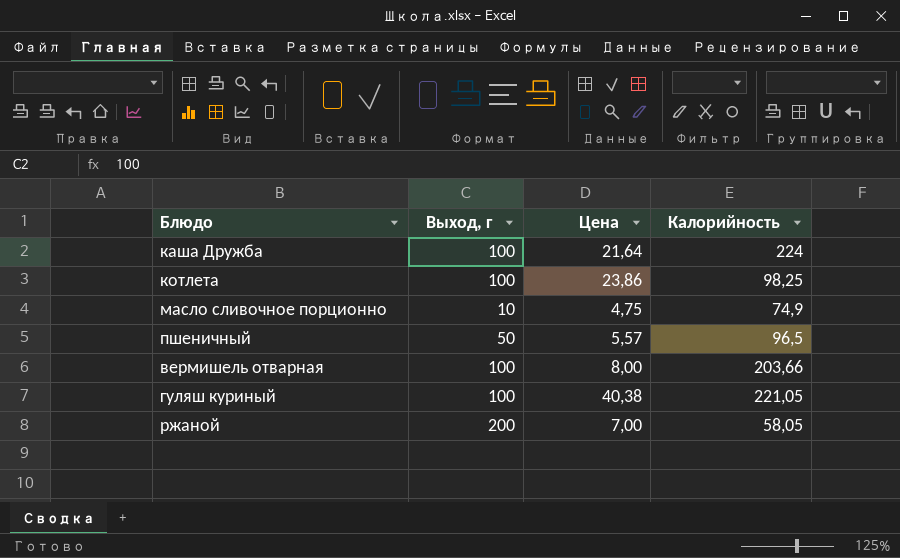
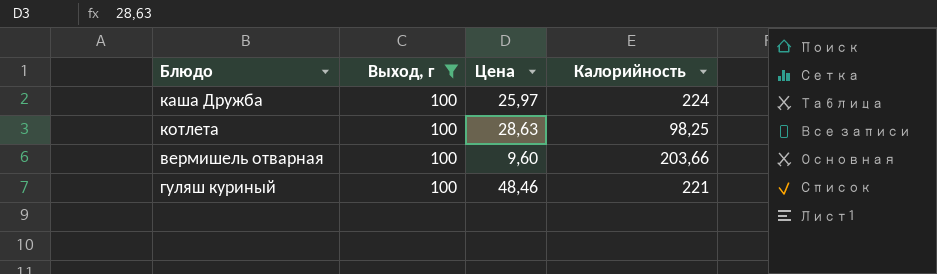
filter: none -> Выход, г = 100
каша Дружба | Цена: 21,64 -> 25,97
котлета | Цена: 23,86 -> 28,63
вермишель отварная | Цена: 8,00 -> 9,60
гуляш куриный | Цена: 40,38 -> 48,46
гуляш куриный | Калорийность: 221,05 -> 221

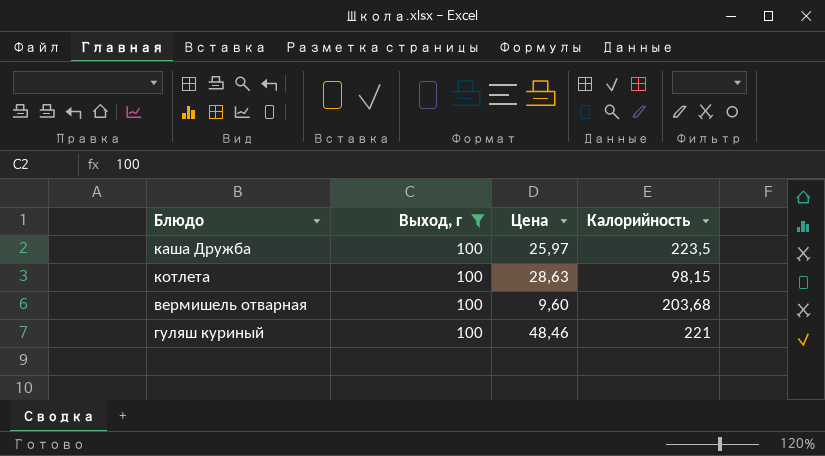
каша Дружба | Калорийность: 224 -> 223,5
котлета | Калорийность: 98,25 -> 98,15
вермишель отварная | Калорийность: 203,66 -> 203,68

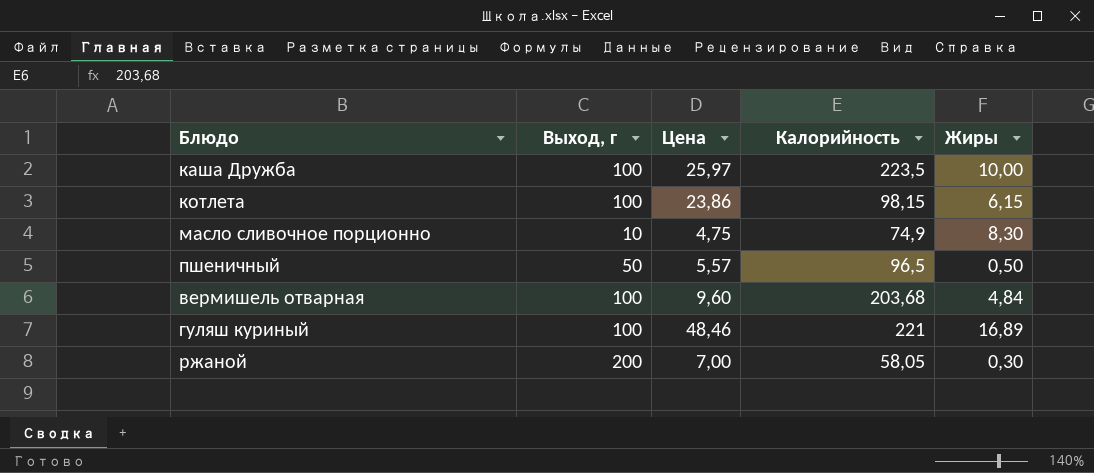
filter: Выход, г = 100 -> none
column Жиры | position: none -> 5
котлета | Цена: 28,63 -> 23,86

